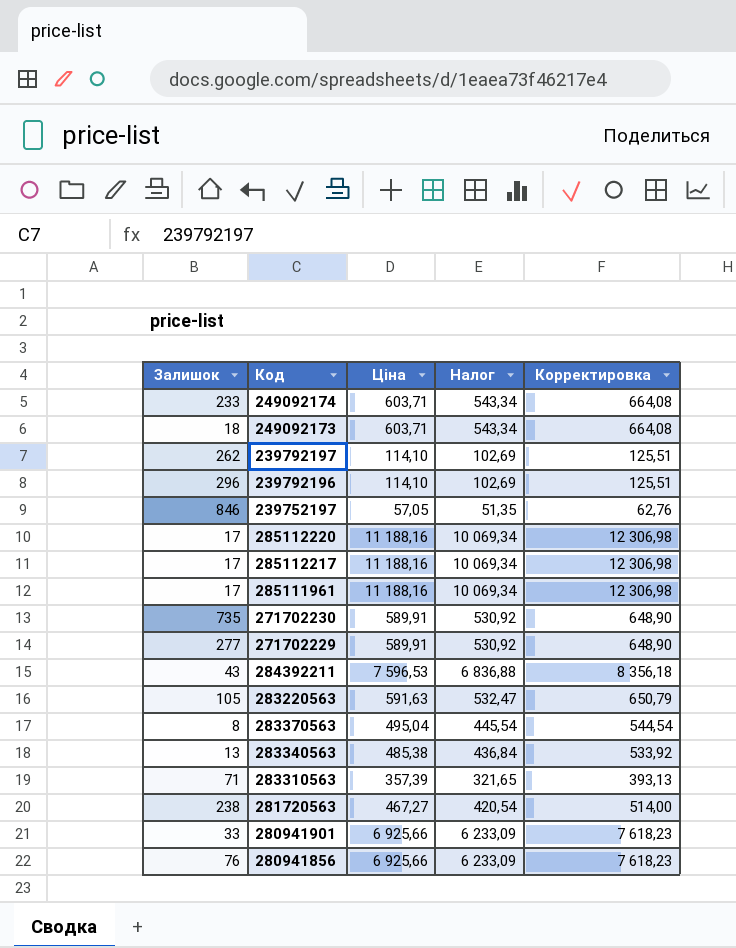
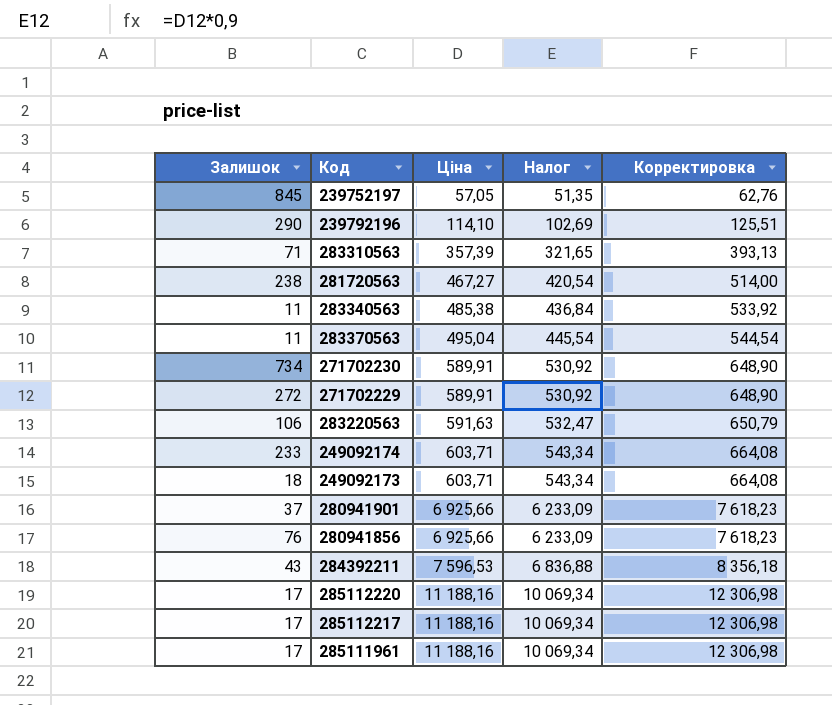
row order: none -> Ціна ascending
row 239792197: 262 | 114,10 | 102,69 | 125,51 -> none
239752197 | Залишок: 846 -> 845
239792196 | Залишок: 296 -> 290
283340563 | Залишок: 13 -> 11
283370563 | Залишок: 8 -> 11
271702230 | Залишок: 735 -> 734
271702229 | Залишок: 277 -> 272
283220563 | Залишок: 105 -> 106
280941901 | Залишок: 33 -> 37

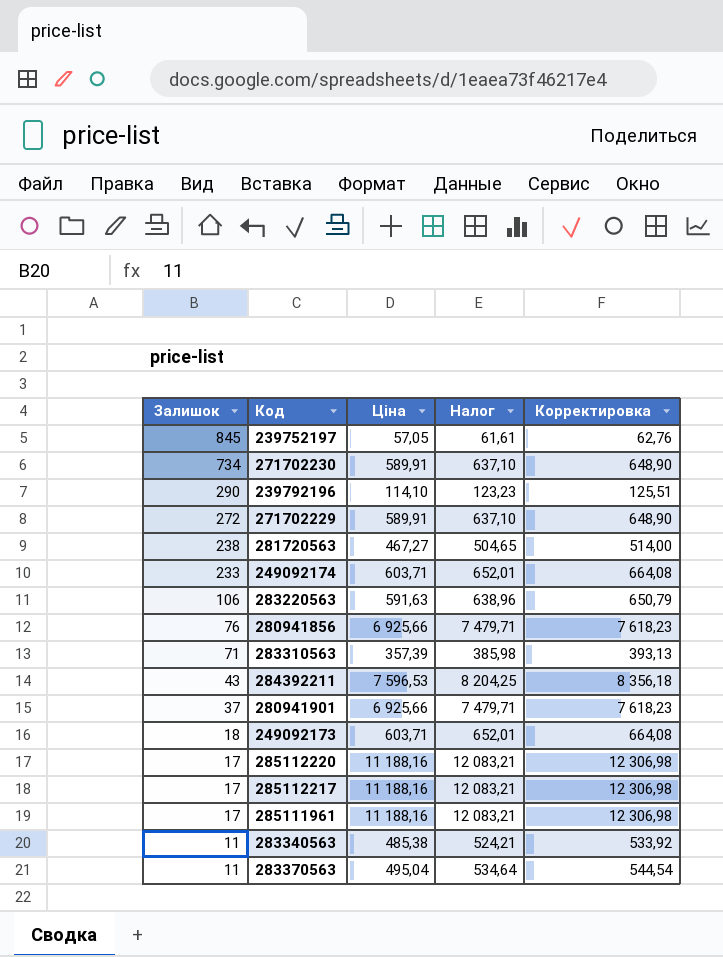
row order: Ціна ascending -> Залишок descending
column Налог | formula: [Ціна] * 0,9 -> [Ціна] * 1,08

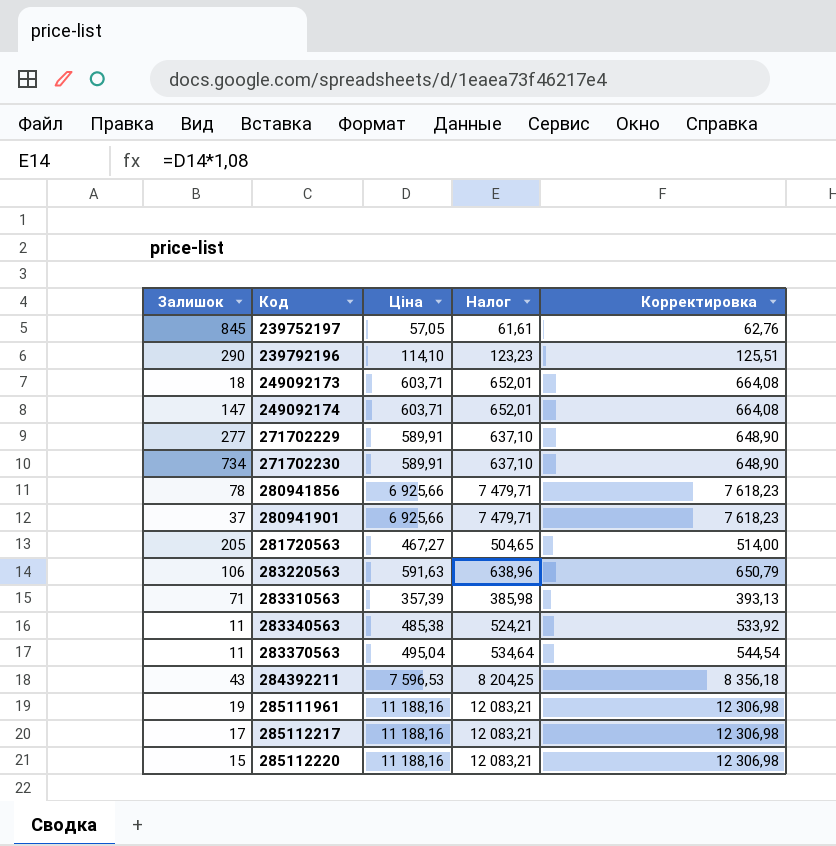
row order: Залишок descending -> Код ascending
249092174 | Залишок: 233 -> 147
271702229 | Залишок: 272 -> 277
280941856 | Залишок: 76 -> 78
281720563 | Залишок: 238 -> 205
285111961 | Залишок: 17 -> 19
285112220 | Залишок: 17 -> 15

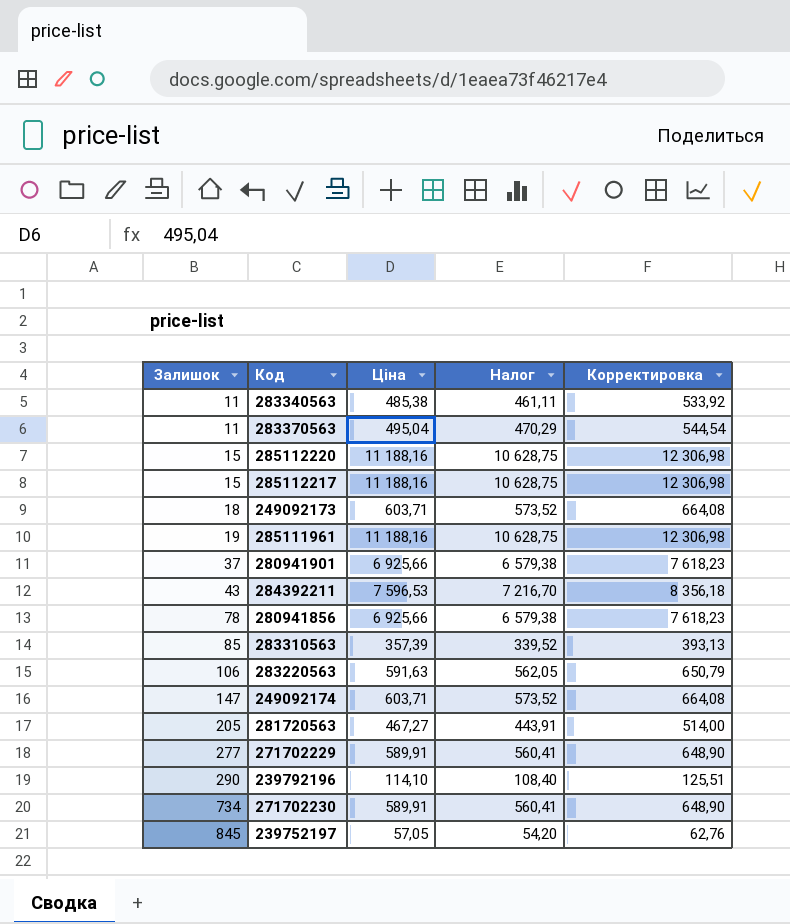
row order: Код ascending -> Залишок ascending
column Налог | formula: [Ціна] * 1,08 -> [Ціна] * 0,95
285112217 | Залишок: 17 -> 15
283310563 | Залишок: 71 -> 85

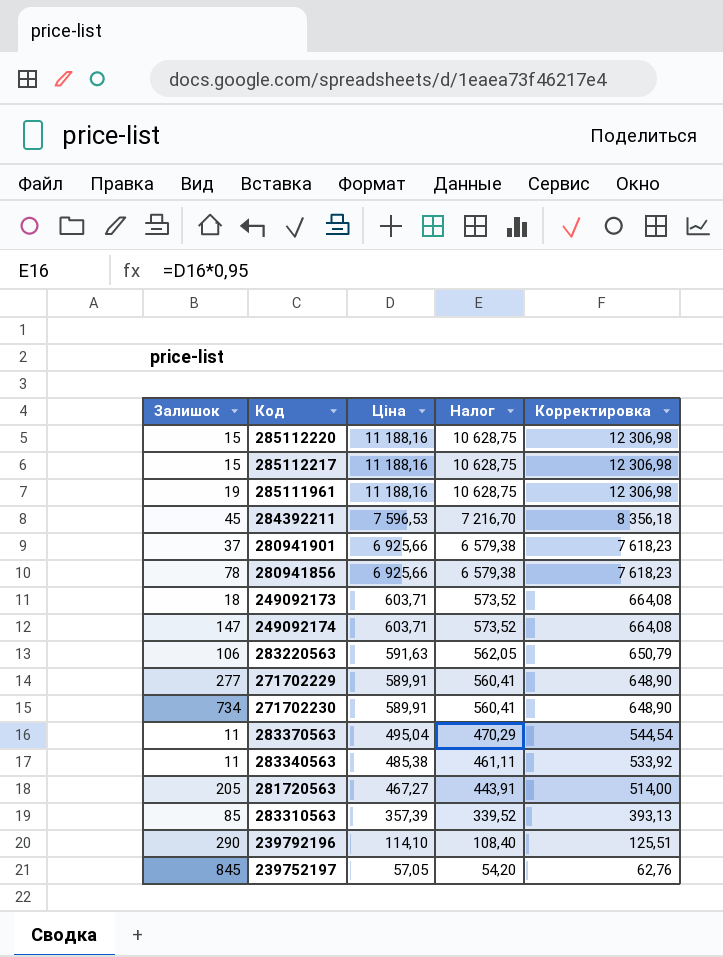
row order: Залишок ascending -> Ціна descending
284392211 | Залишок: 43 -> 45

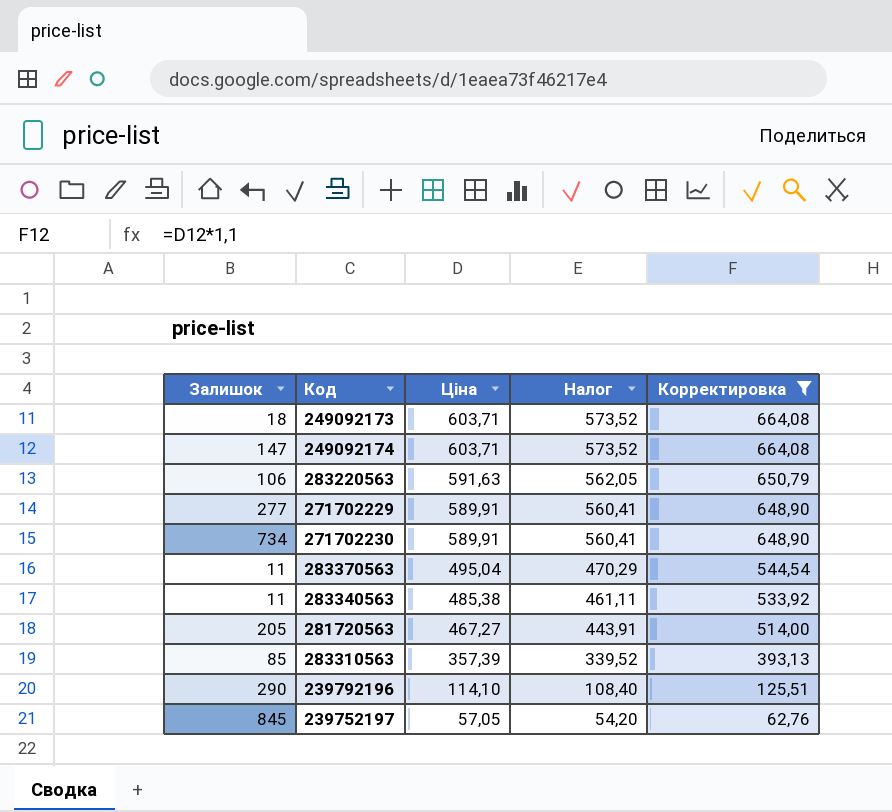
filter: none -> Корректировка <= 664,08

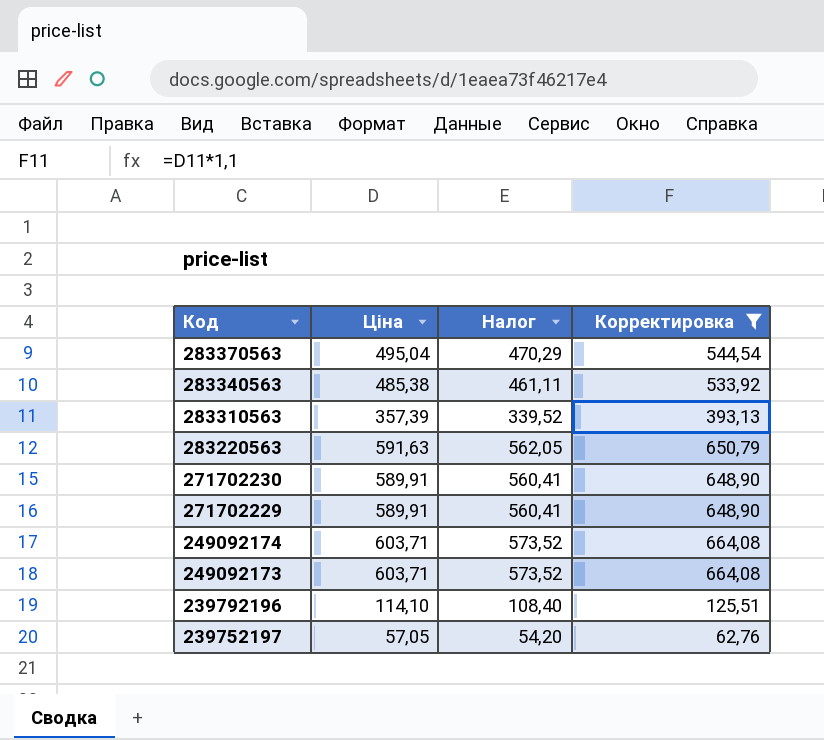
row order: Ціна descending -> Код descending
column Залишок | position: 1 -> none
row 281720563: 205 | 467,27 | 443,91 | 514,00 -> none

